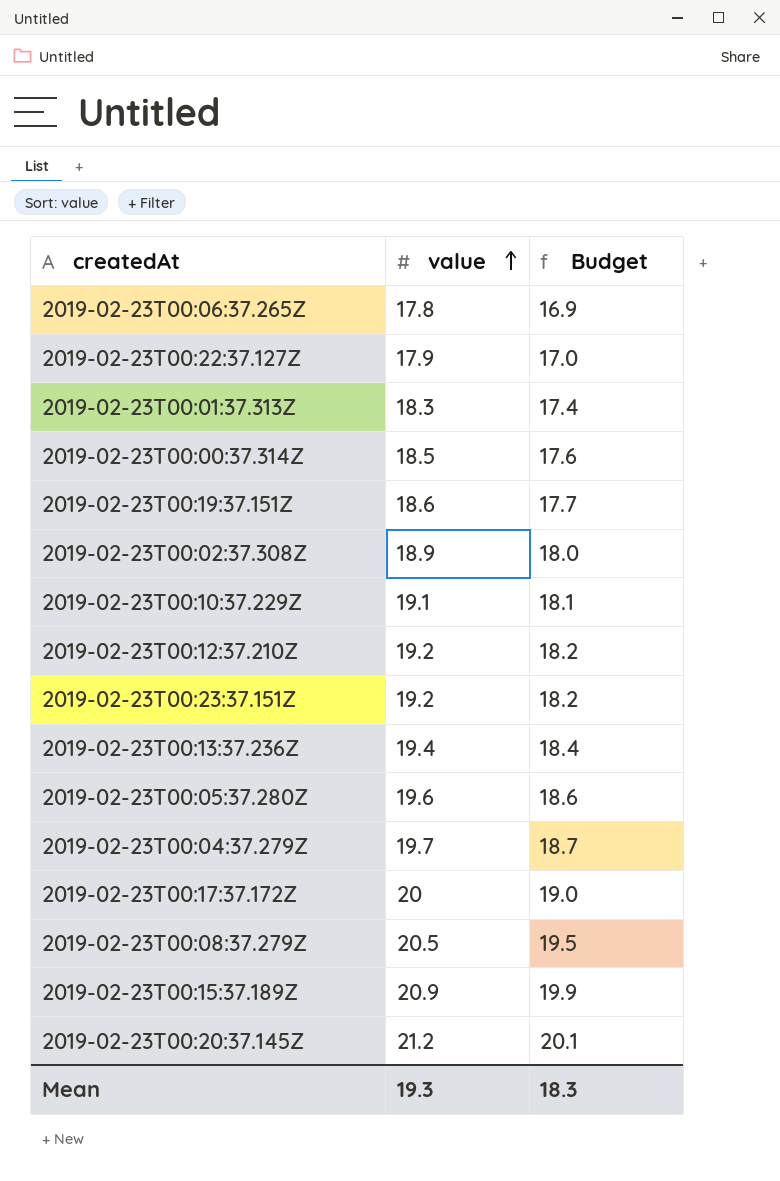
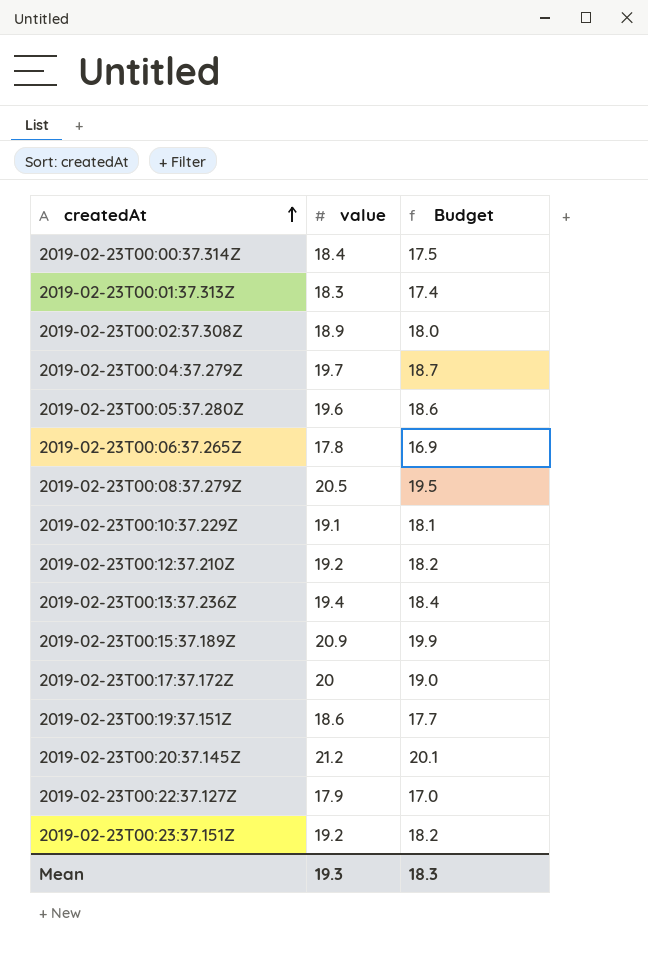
row order: value ascending -> createdAt ascending
2019-02-23T00:00:37.314Z | value: 18.5 -> 18.4
2019-02-23T00:00:37.314Z | Budget: 17.6 -> 17.5

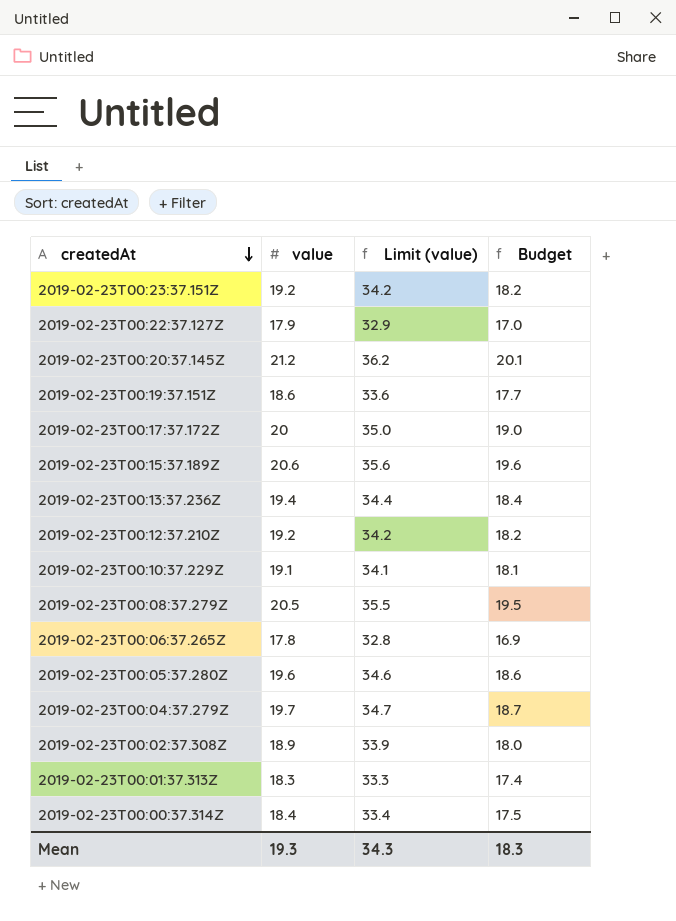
row order: createdAt ascending -> createdAt descending
column Limit (value) | formula: none -> [value] + 15
2019-02-23T00:15:37.189Z | value: 20.9 -> 20.6
2019-02-23T00:15:37.189Z | Budget: 19.9 -> 19.6

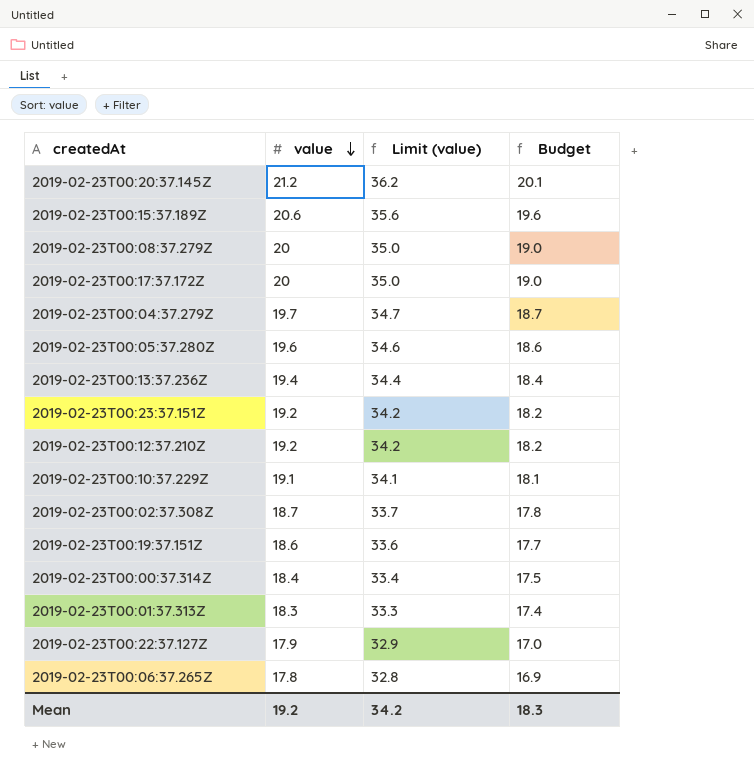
row order: createdAt descending -> value descending
2019-02-23T00:08:37.279Z | value: 20.5 -> 20
2019-02-23T00:08:37.279Z | Limit (value): 35.5 -> 35.0
2019-02-23T00:08:37.279Z | Budget: 19.5 -> 19.0
2019-02-23T00:02:37.308Z | value: 18.9 -> 18.7
2019-02-23T00:02:37.308Z | Limit (value): 33.9 -> 33.7
2019-02-23T00:02:37.308Z | Budget: 18.0 -> 17.8
Mean | value: 19.3 -> 19.2
Mean | Limit (value): 34.3 -> 34.2

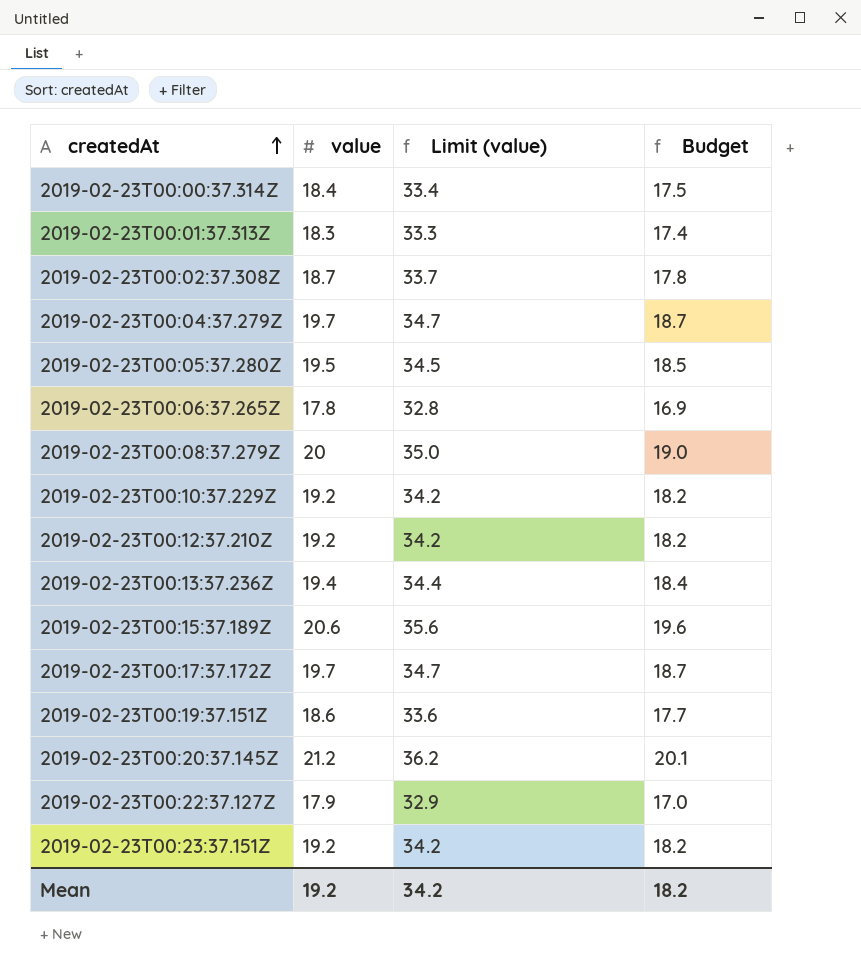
row order: value descending -> createdAt ascending
2019-02-23T00:05:37.280Z | value: 19.6 -> 19.5
2019-02-23T00:05:37.280Z | Limit (value): 34.6 -> 34.5
2019-02-23T00:05:37.280Z | Budget: 18.6 -> 18.5
2019-02-23T00:10:37.229Z | value: 19.1 -> 19.2
2019-02-23T00:10:37.229Z | Limit (value): 34.1 -> 34.2
2019-02-23T00:10:37.229Z | Budget: 18.1 -> 18.2
2019-02-23T00:17:37.172Z | value: 20 -> 19.7
2019-02-23T00:17:37.172Z | Limit (value): 35.0 -> 34.7
2019-02-23T00:17:37.172Z | Budget: 19.0 -> 18.7
Mean | Budget: 18.3 -> 18.2

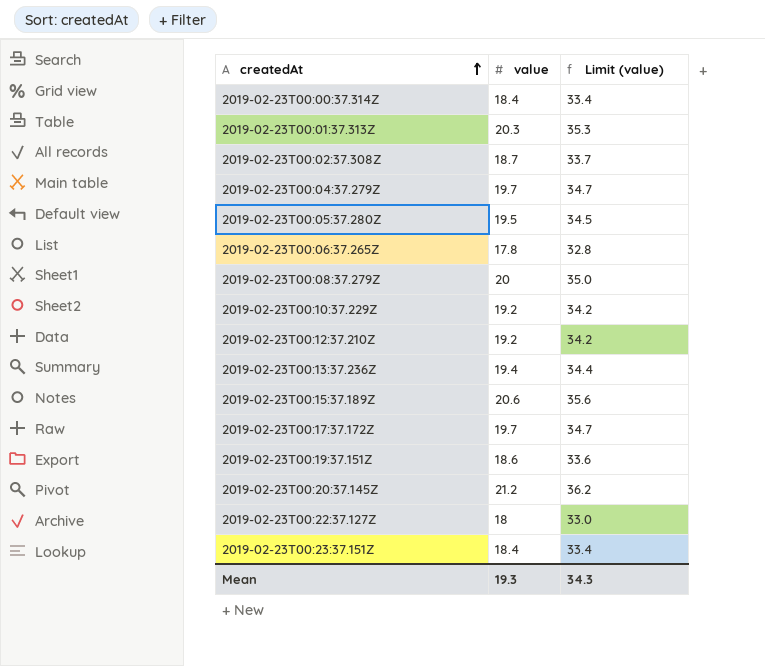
column Budget | formula: [value] * 0.95 -> none
2019-02-23T00:01:37.313Z | value: 18.3 -> 20.3
2019-02-23T00:01:37.313Z | Limit (value): 33.3 -> 35.3
2019-02-23T00:22:37.127Z | value: 17.9 -> 18
2019-02-23T00:22:37.127Z | Limit (value): 32.9 -> 33.0
2019-02-23T00:23:37.151Z | value: 19.2 -> 18.4
2019-02-23T00:23:37.151Z | Limit (value): 34.2 -> 33.4
Mean | value: 19.2 -> 19.3
Mean | Limit (value): 34.2 -> 34.3

